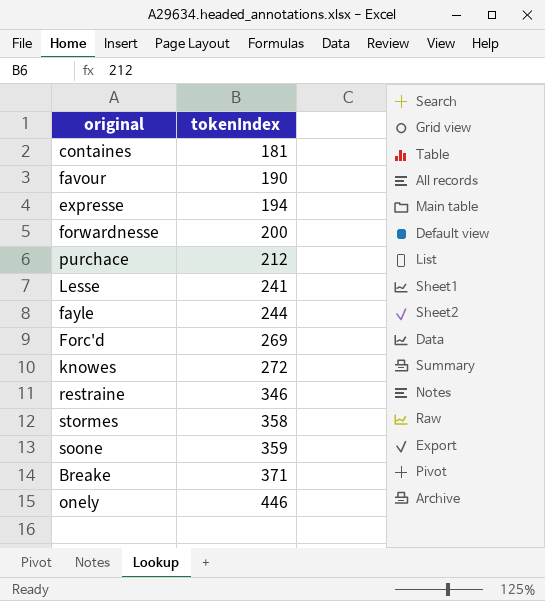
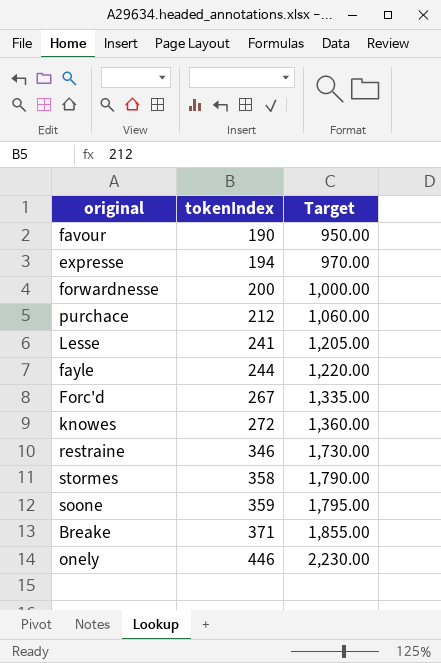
column Target | formula: none -> [tokenIndex] * 5
row containes: 181 -> none
Forc'd | tokenIndex: 269 -> 267

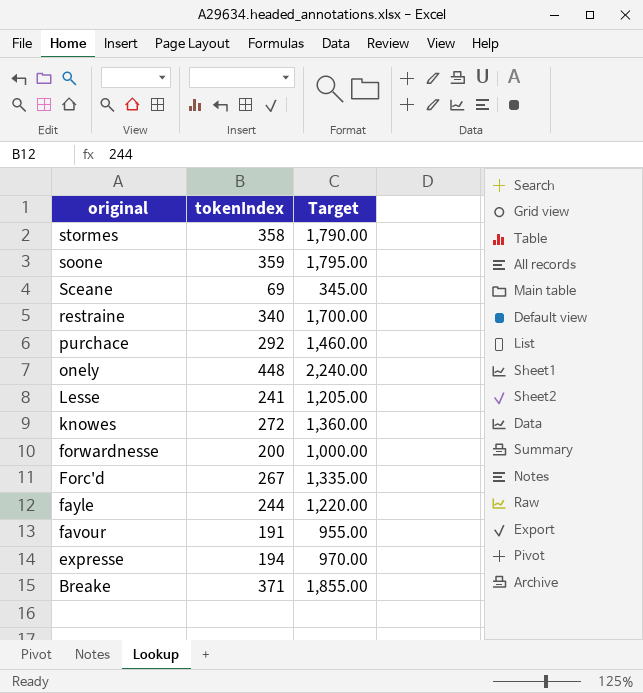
row order: tokenIndex ascending -> original descending
row Sceane: none -> 69 | 345.00
restraine | tokenIndex: 346 -> 340
restraine | Target: 1,730.00 -> 1,700.00
purchace | tokenIndex: 212 -> 292
purchace | Target: 1,060.00 -> 1,460.00
onely | tokenIndex: 446 -> 448
onely | Target: 2,230.00 -> 2,240.00
favour | tokenIndex: 190 -> 191
favour | Target: 950.00 -> 955.00

